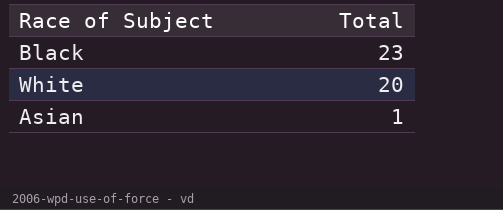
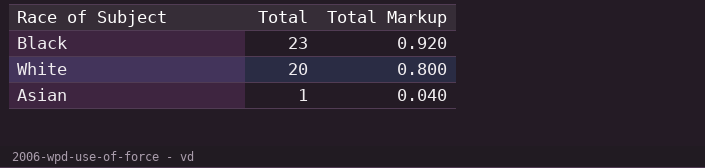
column Total Markup | formula: none -> [Total] * 0.04

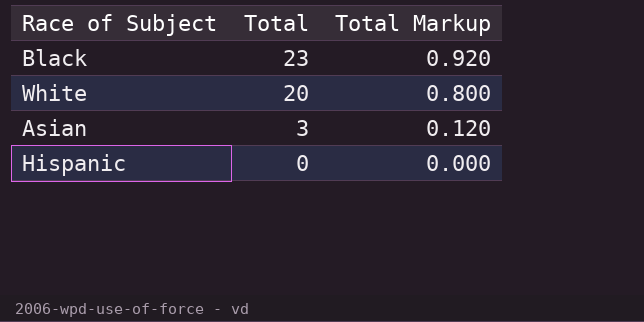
Asian | Total: 1 -> 3
Asian | Total Markup: 0.040 -> 0.120
row Hispanic: none -> 0 | 0.000

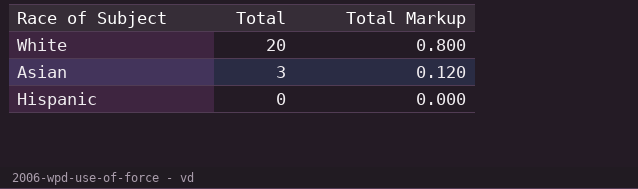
row Black: 23 | 0.920 -> none

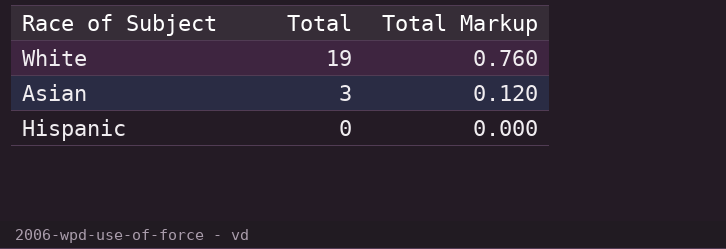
White | Total: 20 -> 19
White | Total Markup: 0.800 -> 0.760

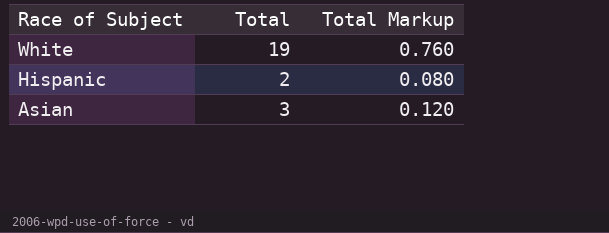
row order: Total descending -> Race of Subject descending
Hispanic | Total: 0 -> 2
Hispanic | Total Markup: 0.000 -> 0.080

